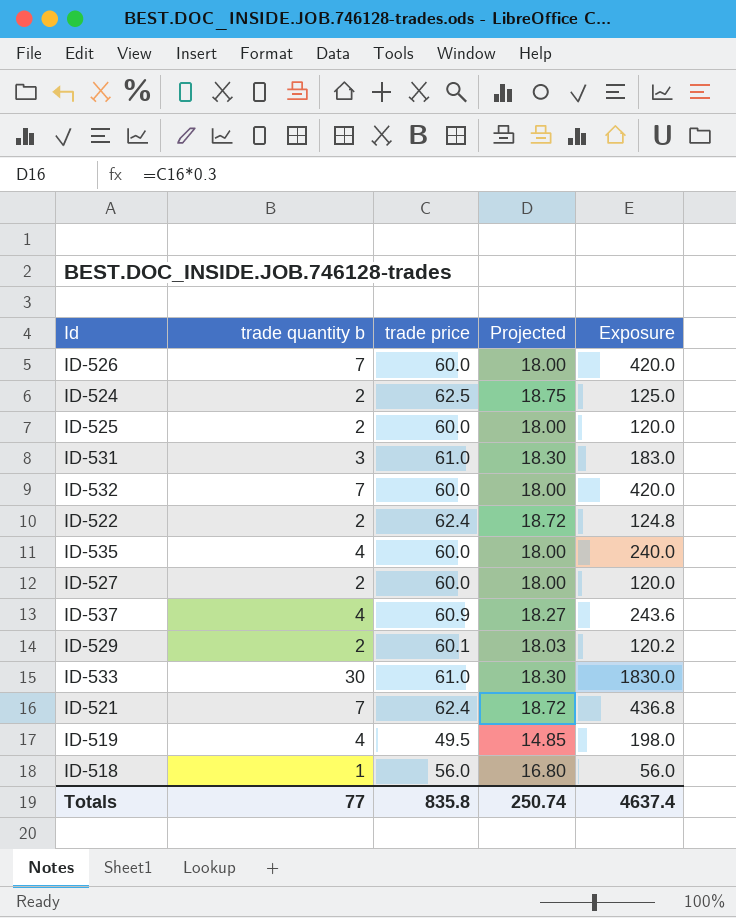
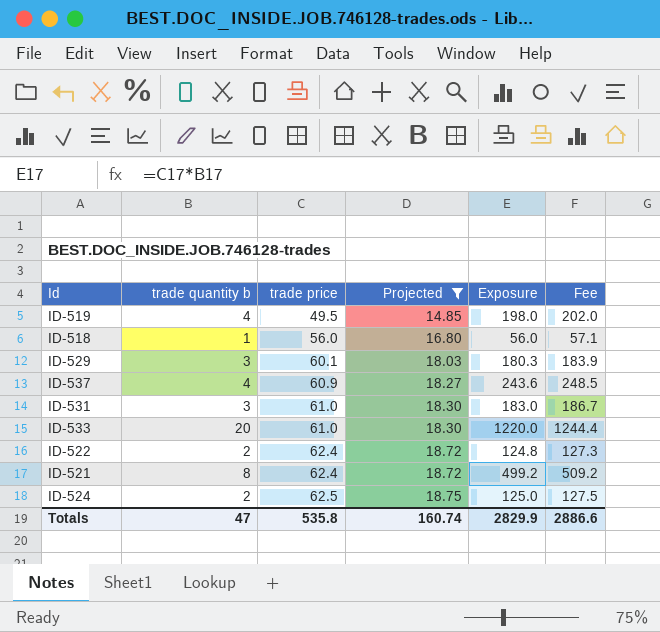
filter: none -> Projected != 18.00
row order: none -> trade price ascending
column Fee | formula: none -> [Exposure] * 1.02
ID-529 | trade quantity b: 2 -> 3
ID-529 | Exposure: 120.2 -> 180.3
ID-533 | trade quantity b: 30 -> 20
ID-533 | Exposure: 1830.0 -> 1220.0
ID-521 | trade quantity b: 7 -> 8
ID-521 | Exposure: 436.8 -> 499.2
Totals | trade quantity b: 77 -> 47
Totals | trade price: 835.8 -> 535.8
Totals | Projected: 250.74 -> 160.74
Totals | Exposure: 4637.4 -> 2829.9

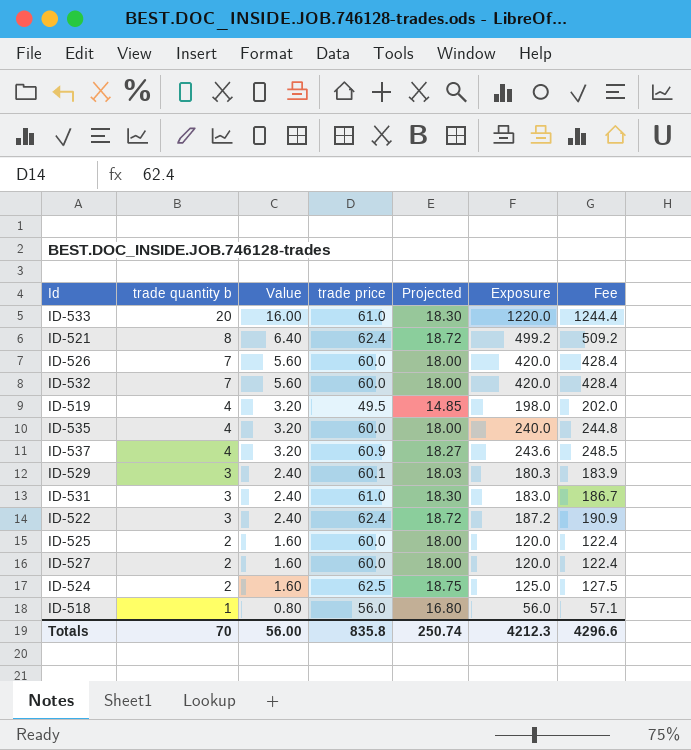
filter: Projected != 18.00 -> none
row order: trade price ascending -> trade quantity b descending
column Value | formula: none -> [trade quantity b] * 0.8
ID-522 | trade quantity b: 2 -> 3
ID-522 | Exposure: 124.8 -> 187.2
ID-522 | Fee: 127.3 -> 190.9
Totals | trade quantity b: 47 -> 70
Totals | trade price: 535.8 -> 835.8
Totals | Projected: 160.74 -> 250.74
Totals | Exposure: 2829.9 -> 4212.3
Totals | Fee: 2886.6 -> 4296.6

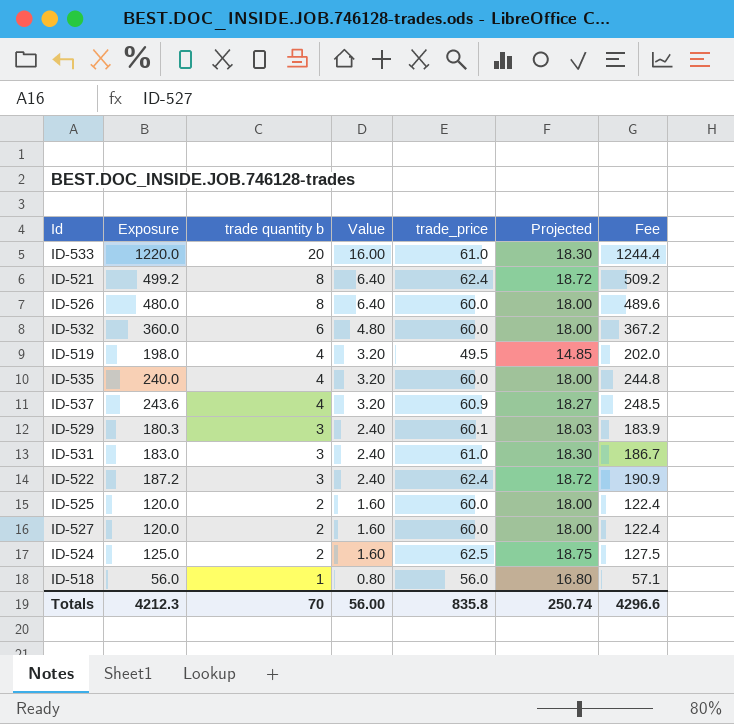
column Exposure | position: 6 -> 2
column name: trade price -> trade_price
ID-526 | Exposure: 420.0 -> 480.0
ID-526 | trade quantity b: 7 -> 8
ID-526 | Value: 5.60 -> 6.40
ID-526 | Fee: 428.4 -> 489.6
ID-532 | Exposure: 420.0 -> 360.0
ID-532 | trade quantity b: 7 -> 6
ID-532 | Value: 5.60 -> 4.80
ID-532 | Fee: 428.4 -> 367.2

